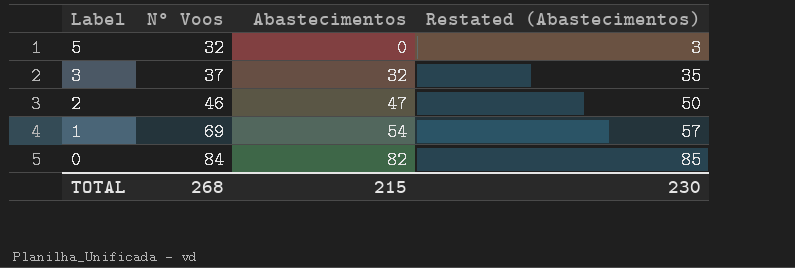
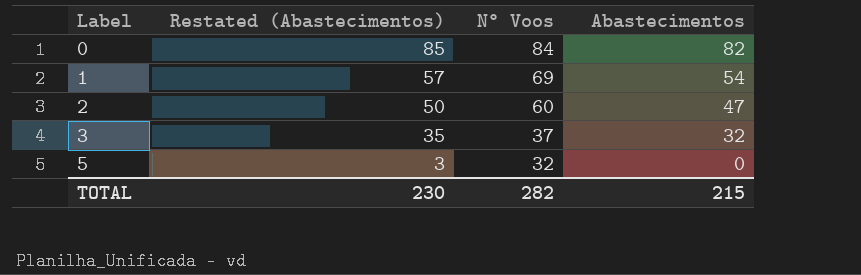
row order: Label descending -> Label ascending
column Restated (Abastecimentos) | position: 4 -> 2
2 | N° Voos: 46 -> 60
TOTAL | N° Voos: 268 -> 282

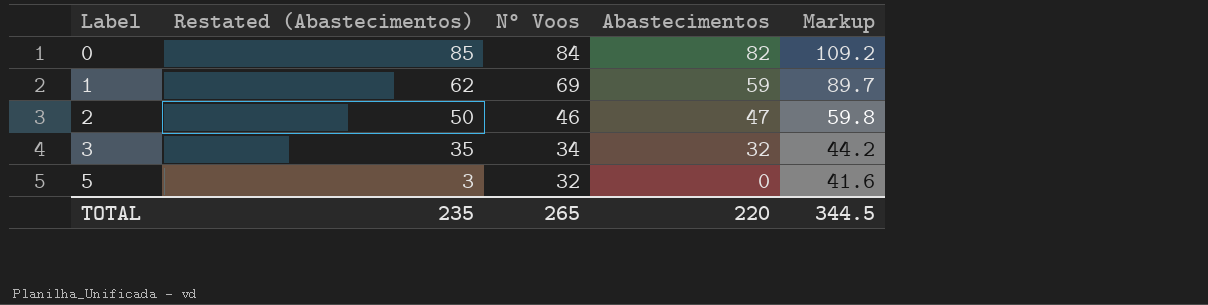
column Markup | formula: none -> [N° Voos] * 1.3
1 | Restated (Abastecimentos): 57 -> 62
1 | Abastecimentos: 54 -> 59
2 | N° Voos: 60 -> 46
3 | N° Voos: 37 -> 34
TOTAL | Restated (Abastecimentos): 230 -> 235
TOTAL | N° Voos: 282 -> 265
TOTAL | Abastecimentos: 215 -> 220

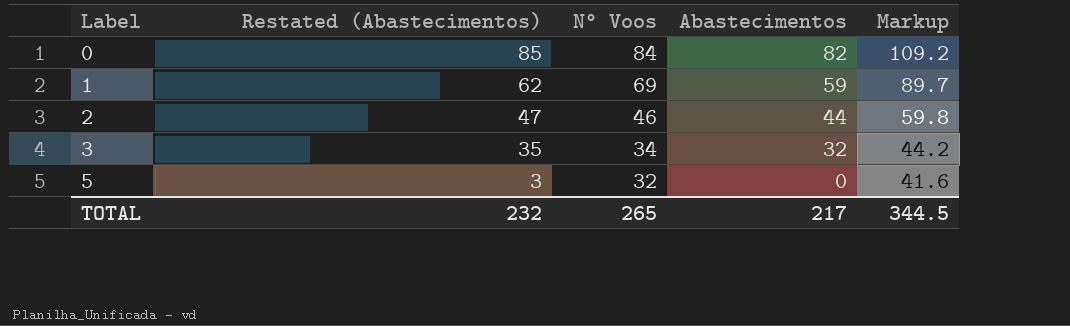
2 | Restated (Abastecimentos): 50 -> 47
2 | Abastecimentos: 47 -> 44
TOTAL | Restated (Abastecimentos): 235 -> 232
TOTAL | Abastecimentos: 220 -> 217

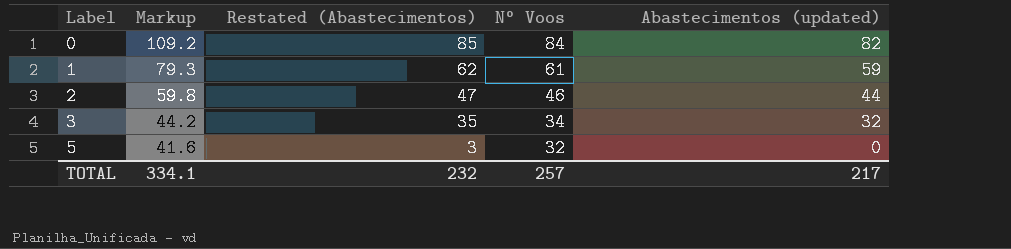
column Markup | position: 5 -> 2
column name: Abastecimentos -> Abastecimentos (updated)
1 | Markup: 89.7 -> 79.3
1 | N° Voos: 69 -> 61
TOTAL | Markup: 344.5 -> 334.1
TOTAL | N° Voos: 265 -> 257

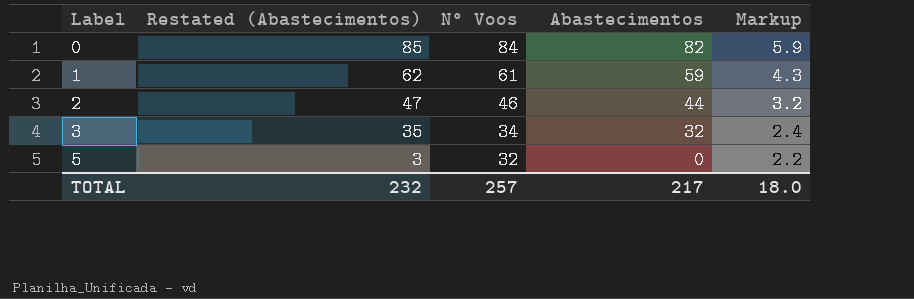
column name: Abastecimentos (updated) -> Abastecimentos
column Markup | formula: [N° Voos] * 1.3 -> [N° Voos] * 0.07
column Markup | position: 2 -> 5
TOTAL | Markup: 334.1 -> 18.0

